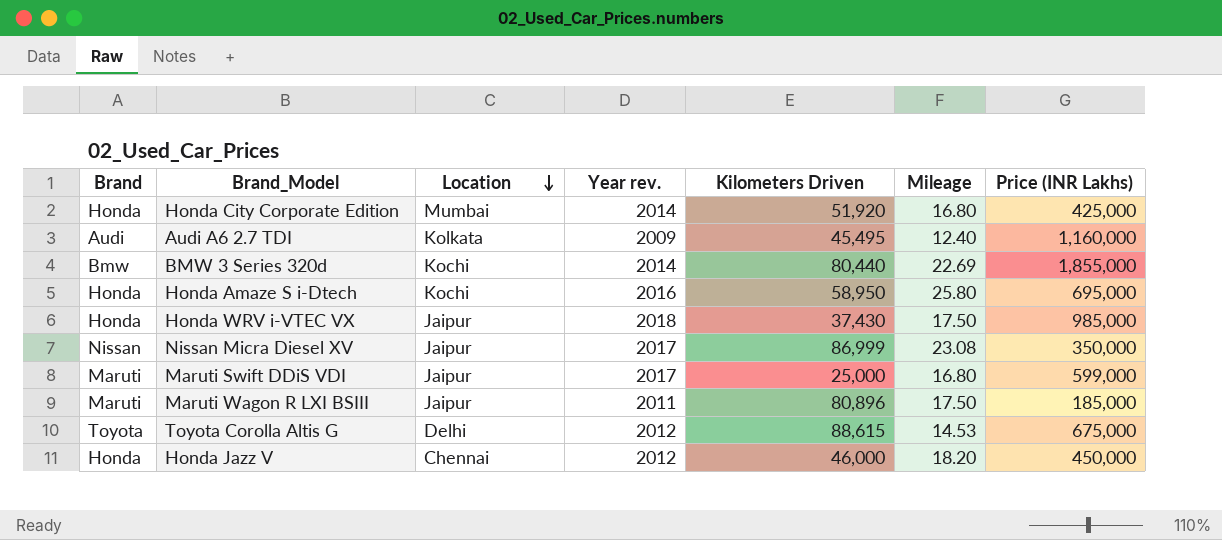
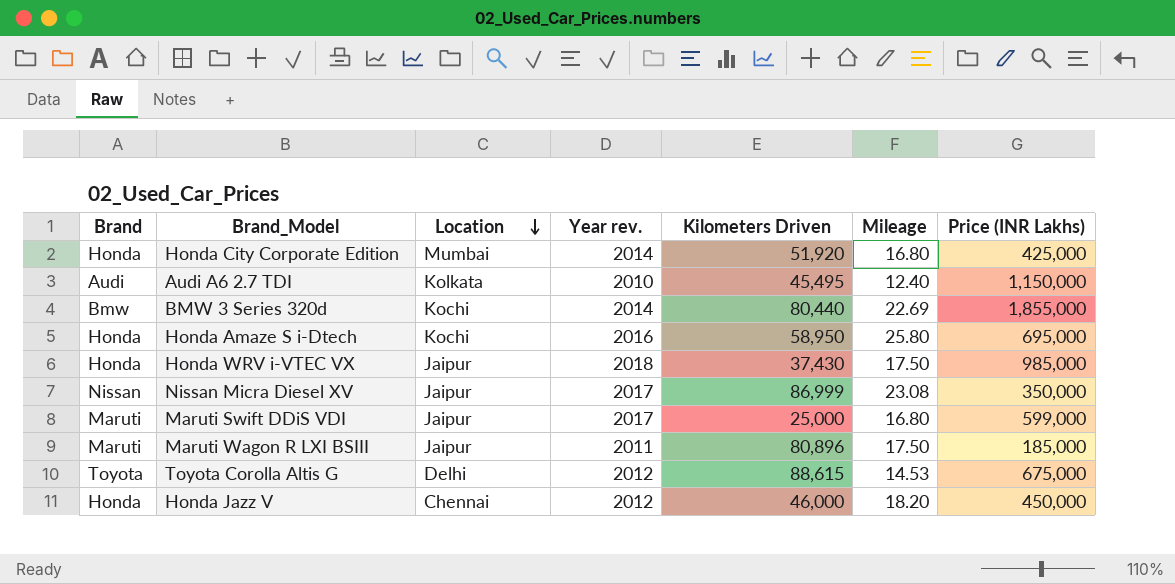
Audi A6 2.7 TDI | Year rev.: 2009 -> 2010
Audi A6 2.7 TDI | Price (INR Lakhs): 1,160,000 -> 1,150,000

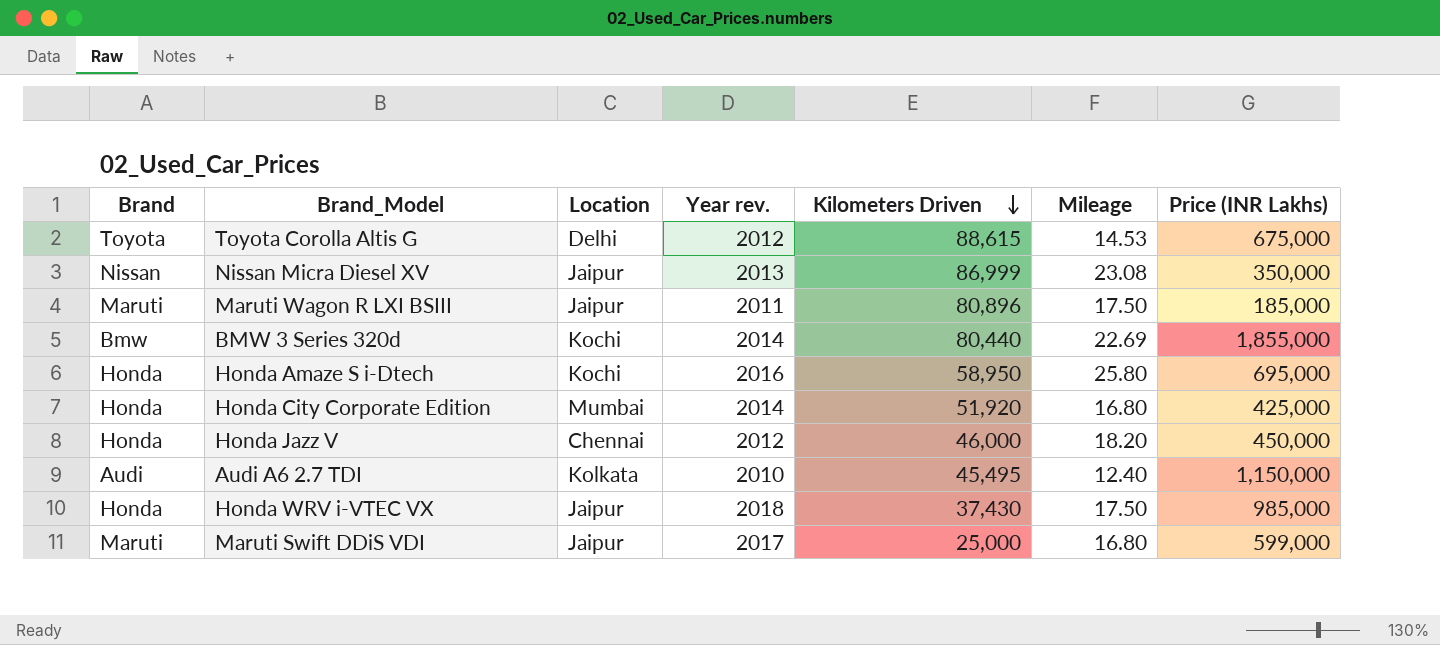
row order: Location descending -> Kilometers Driven descending
Nissan Micra Diesel XV | Year rev.: 2017 -> 2013

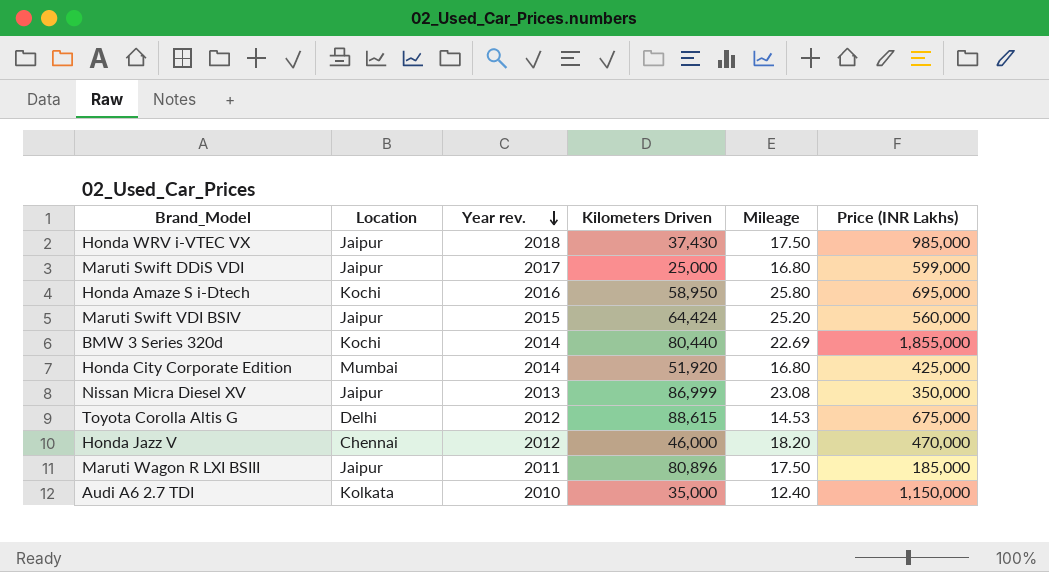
row order: Kilometers Driven descending -> Year rev. descending
column Brand | position: 1 -> none
row Maruti Swift VDI BSIV: none -> Jaipur | 2015 | 64,424 | 25.20 | 560,000
Honda Jazz V | Price (INR Lakhs): 450,000 -> 470,000
Audi A6 2.7 TDI | Kilometers Driven: 45,495 -> 35,000

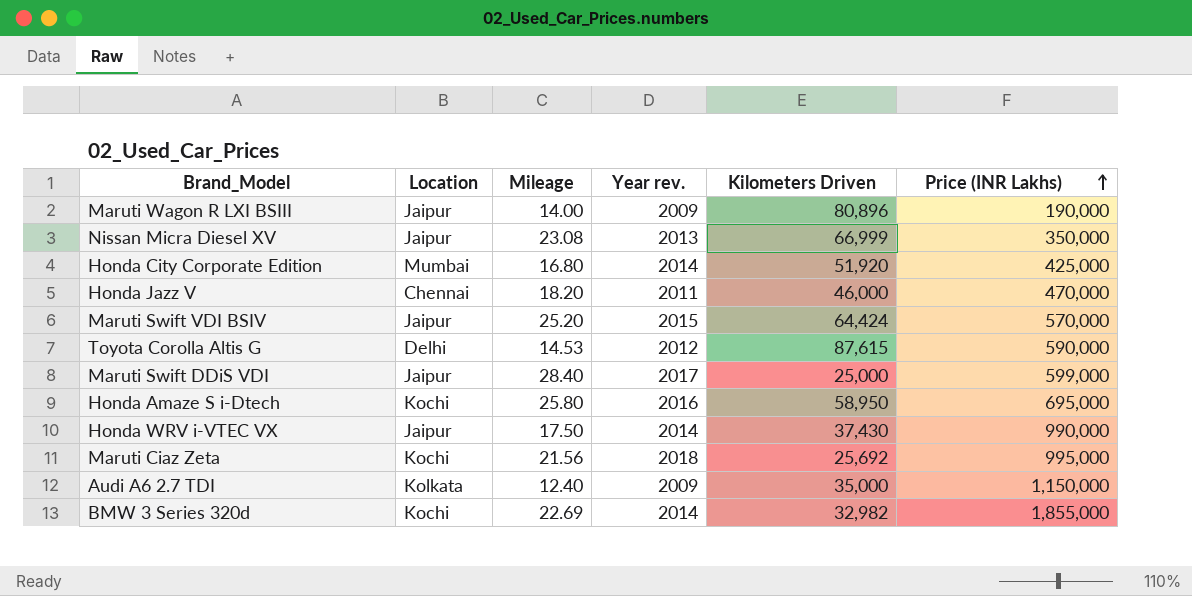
row order: Year rev. descending -> Price (INR Lakhs) ascending
column Mileage | position: 5 -> 3
Maruti Wagon R LXI BSIII | Mileage: 17.50 -> 14.00
Maruti Wagon R LXI BSIII | Year rev.: 2011 -> 2009
Maruti Wagon R LXI BSIII | Price (INR Lakhs): 185,000 -> 190,000
Nissan Micra Diesel XV | Kilometers Driven: 86,999 -> 66,999
Honda Jazz V | Year rev.: 2012 -> 2011
Maruti Swift VDI BSIV | Price (INR Lakhs): 560,000 -> 570,000
Toyota Corolla Altis G | Kilometers Driven: 88,615 -> 87,615
Toyota Corolla Altis G | Price (INR Lakhs): 675,000 -> 590,000
Maruti Swift DDiS VDI | Mileage: 16.80 -> 28.40
Honda WRV i-VTEC VX | Year rev.: 2018 -> 2014
Honda WRV i-VTEC VX | Price (INR Lakhs): 985,000 -> 990,000
row Maruti Ciaz Zeta: none -> Kochi | 21.56 | 2018 | 25,692 | 995,000
Audi A6 2.7 TDI | Year rev.: 2010 -> 2009
BMW 3 Series 320d | Kilometers Driven: 80,440 -> 32,982

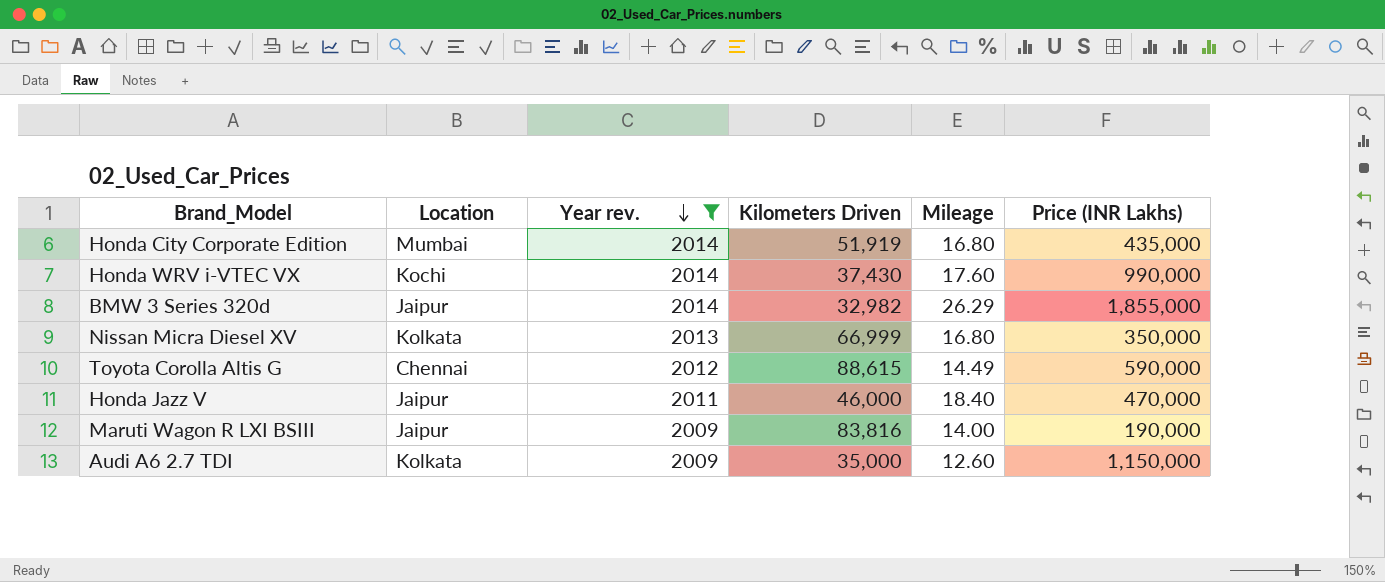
filter: none -> Year rev. <= 2014
row order: Price (INR Lakhs) ascending -> Year rev. descending
column Mileage | position: 3 -> 5
Honda City Corporate Edition | Kilometers Driven: 51,920 -> 51,919
Honda City Corporate Edition | Price (INR Lakhs): 425,000 -> 435,000
Honda WRV i-VTEC VX | Location: Jaipur -> Kochi
Honda WRV i-VTEC VX | Mileage: 17.50 -> 17.60
BMW 3 Series 320d | Location: Kochi -> Jaipur
BMW 3 Series 320d | Mileage: 22.69 -> 26.29
Nissan Micra Diesel XV | Location: Jaipur -> Kolkata
Nissan Micra Diesel XV | Mileage: 23.08 -> 16.80
Toyota Corolla Altis G | Location: Delhi -> Chennai
Toyota Corolla Altis G | Kilometers Driven: 87,615 -> 88,615
Toyota Corolla Altis G | Mileage: 14.53 -> 14.49
Honda Jazz V | Location: Chennai -> Jaipur
Honda Jazz V | Mileage: 18.20 -> 18.40
Maruti Wagon R LXI BSIII | Kilometers Driven: 80,896 -> 83,816
Audi A6 2.7 TDI | Mileage: 12.40 -> 12.60

